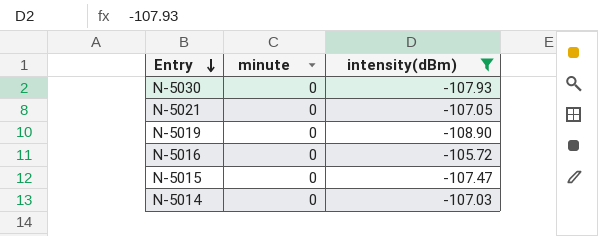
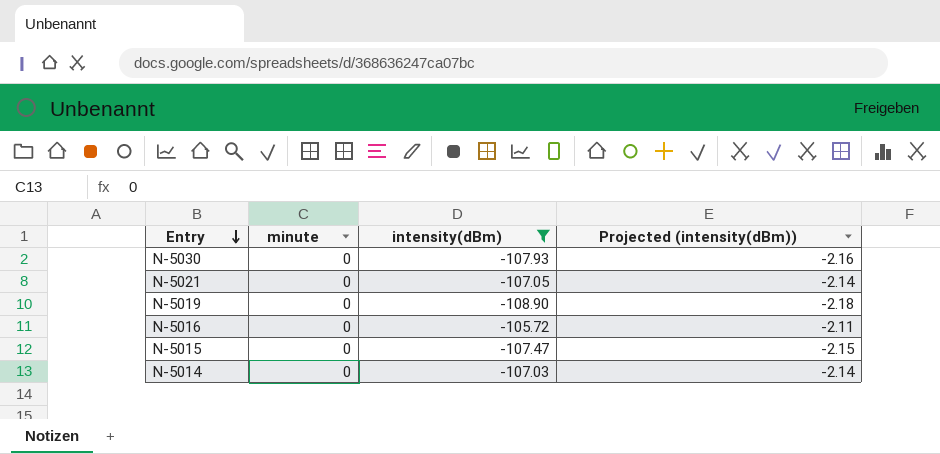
column Projected (intensity(dBm)) | formula: none -> [intensity(dBm)] * 0.02

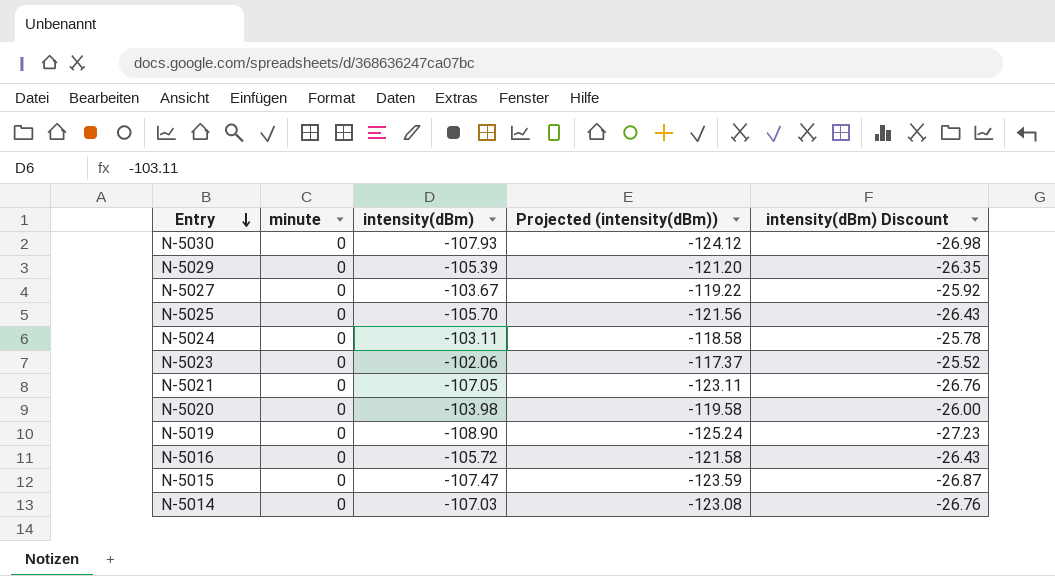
filter: intensity(dBm) <= -105.72 -> none
column Projected (intensity(dBm)) | formula: [intensity(dBm)] * 0.02 -> [intensity(dBm)] * 1.15
column intensity(dBm) Discount | formula: none -> [intensity(dBm)] * 0.25

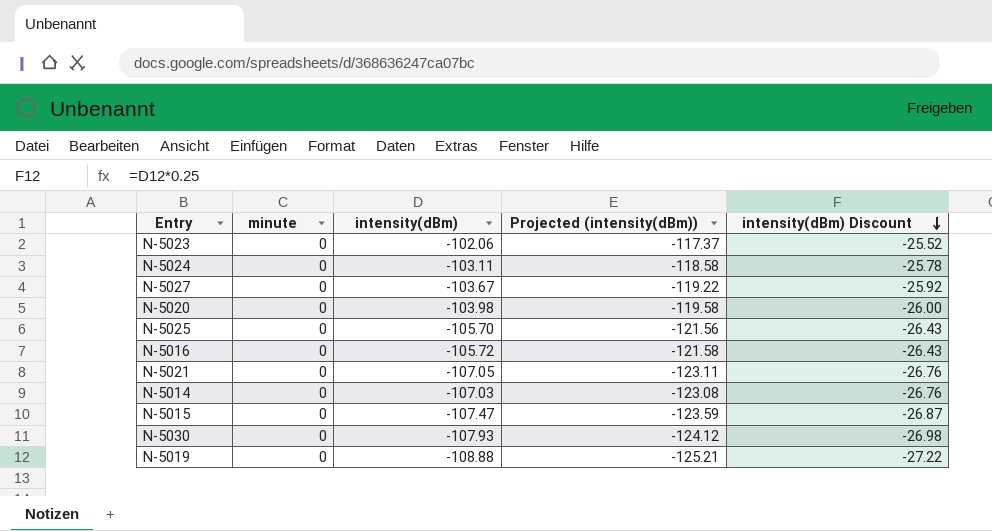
row order: Entry descending -> intensity(dBm) Discount descending
row N-5029: 0 | -105.39 | -121.20 | -26.35 -> none
N-5019 | intensity(dBm): -108.90 -> -108.88
N-5019 | Projected (intensity(dBm)): -125.24 -> -125.21
N-5019 | intensity(dBm) Discount: -27.23 -> -27.22

